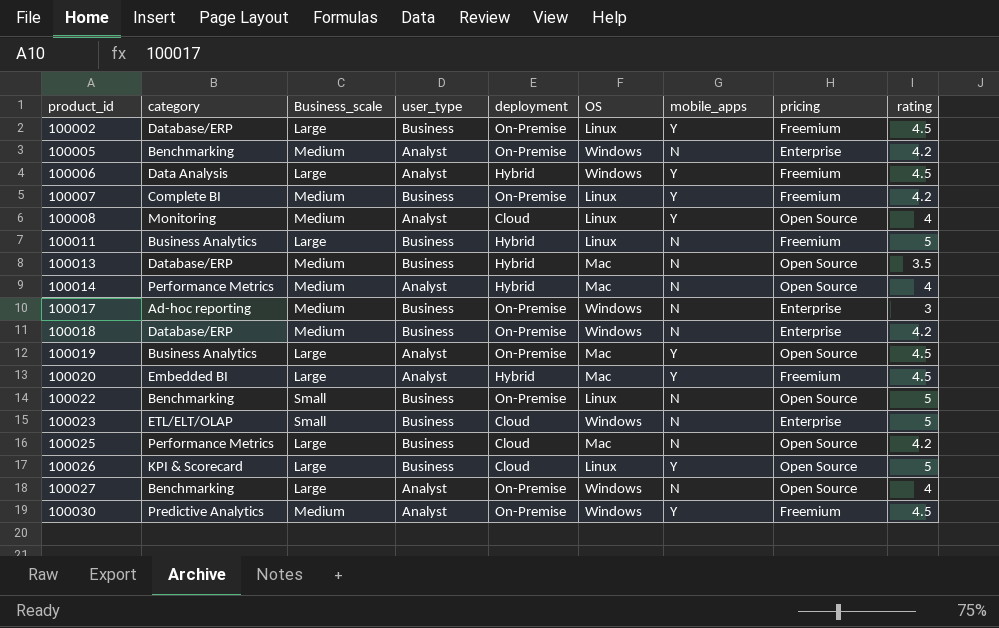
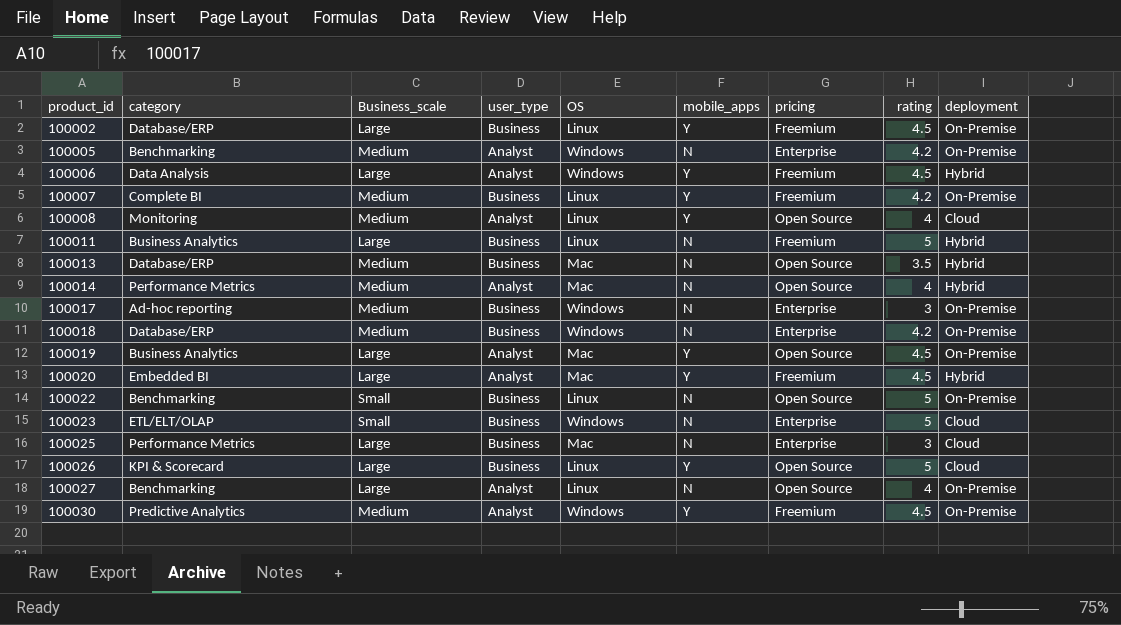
column deployment | position: 5 -> 9
100025 | pricing: Open Source -> Enterprise
100025 | rating: 4.2 -> 3
100027 | OS: Windows -> Linux

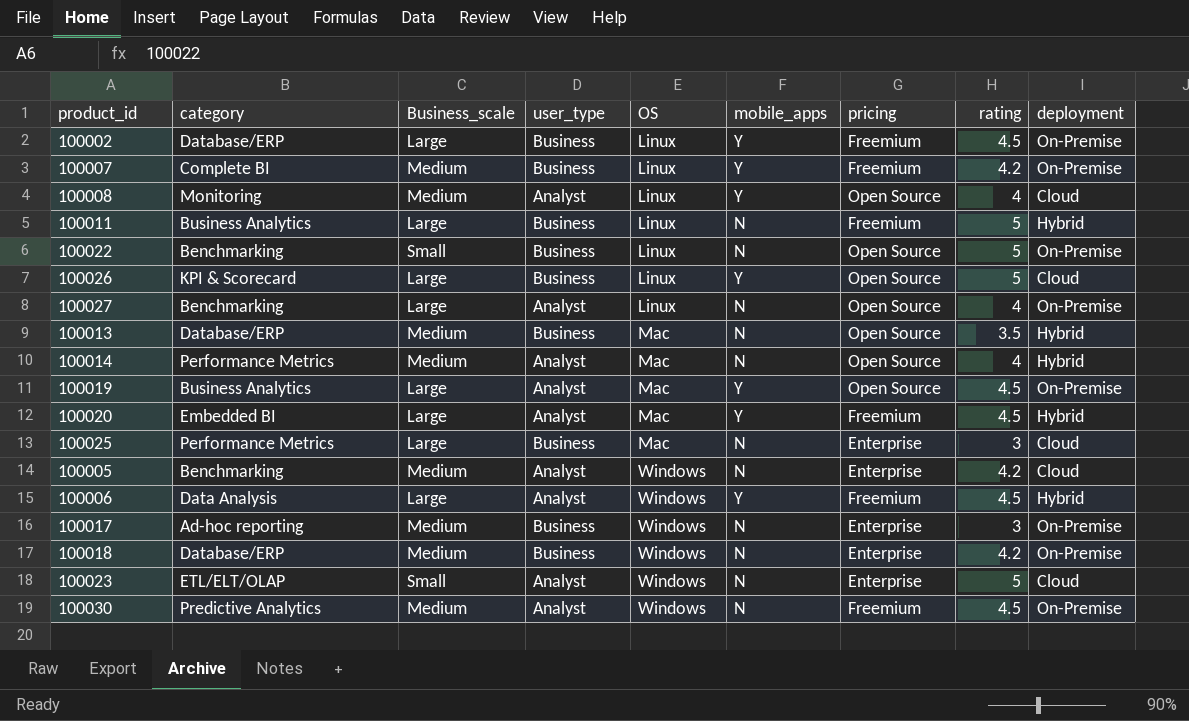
row order: product_id ascending -> OS ascending
100005 | deployment: On-Premise -> Cloud
100023 | user_type: Business -> Analyst
100030 | mobile_apps: Y -> N

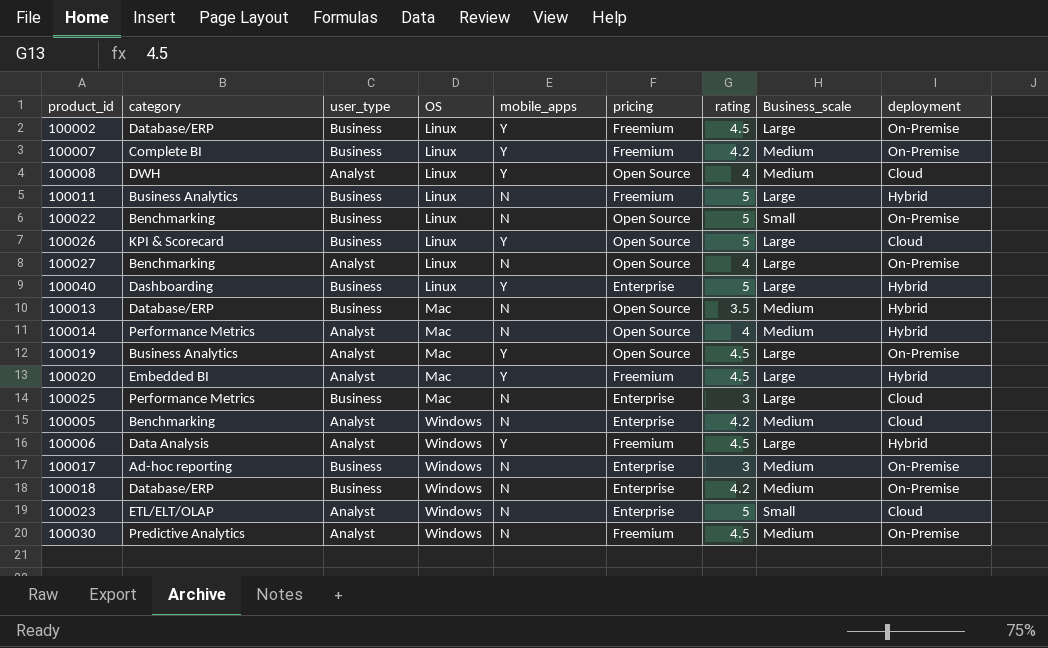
column Business_scale | position: 3 -> 8
100008 | category: Monitoring -> DWH
row 100040: none -> Dashboarding | Business | Linux | Y | Enterprise | 5 | Large | Hybrid

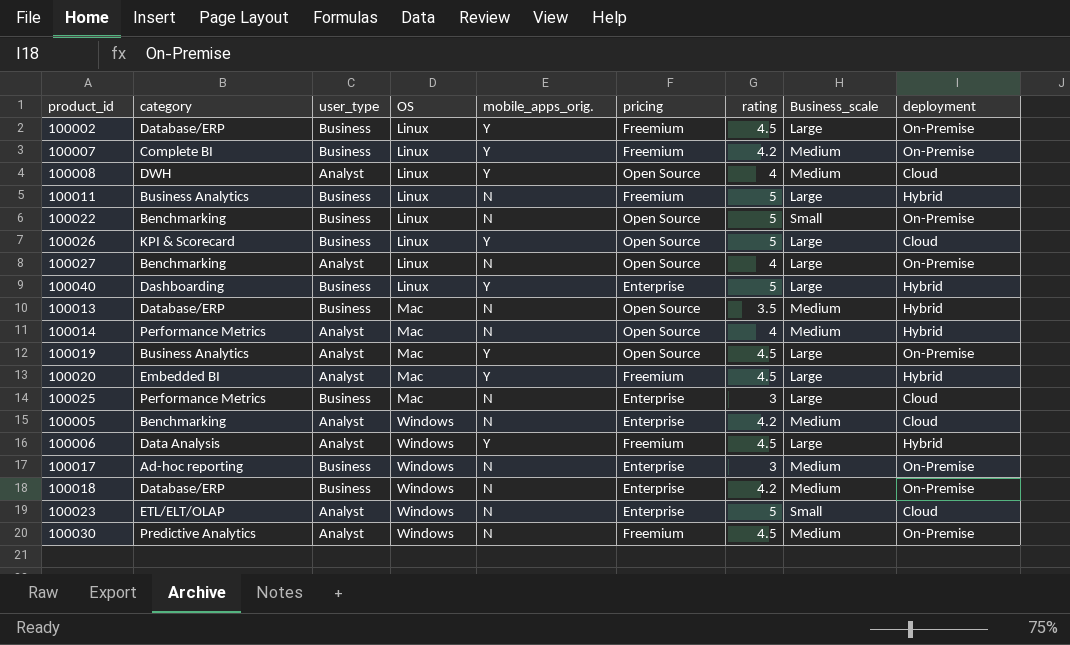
column name: mobile_apps -> mobile_apps_orig.

